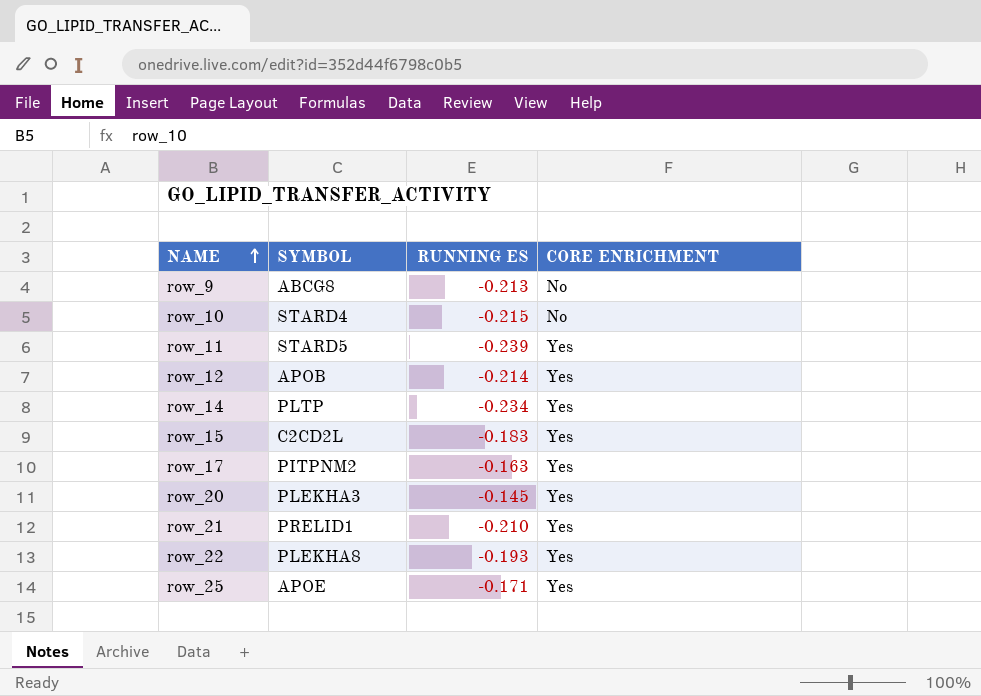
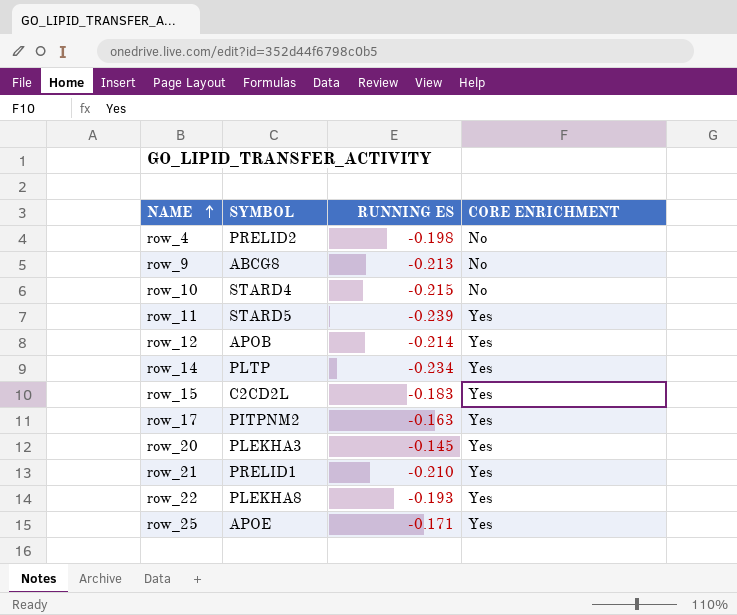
row row_4: none -> PRELID2 | -0.198 | No

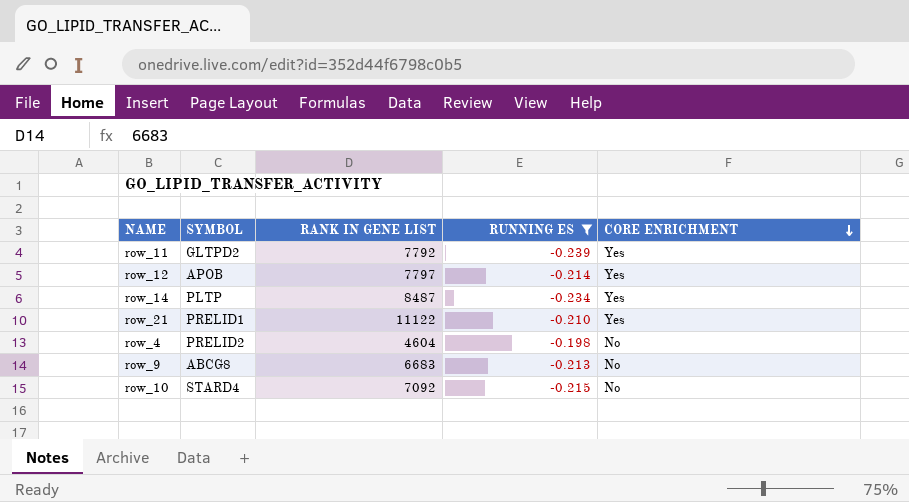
filter: none -> RUNNING ES <= -0.198
row order: NAME ascending -> CORE ENRICHMENT descending
column RANK IN GENE LIST | position: none -> 3
row_11 | SYMBOL: STARD5 -> GLTPD2

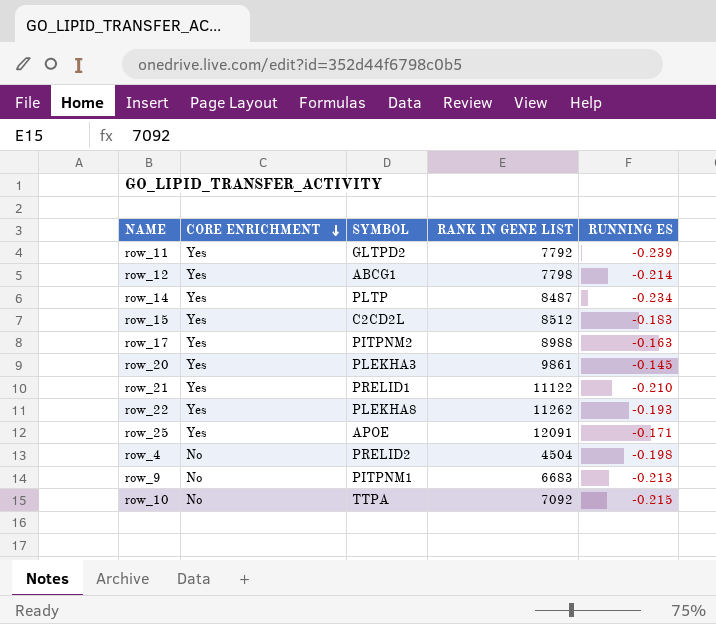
filter: RUNNING ES <= -0.198 -> none
column CORE ENRICHMENT | position: 5 -> 2
row_12 | SYMBOL: APOB -> ABCG1
row_12 | RANK IN GENE LIST: 7797 -> 7798
row_4 | RANK IN GENE LIST: 4604 -> 4504
row_9 | SYMBOL: ABCG8 -> PITPNM1
row_10 | SYMBOL: STARD4 -> TTPA

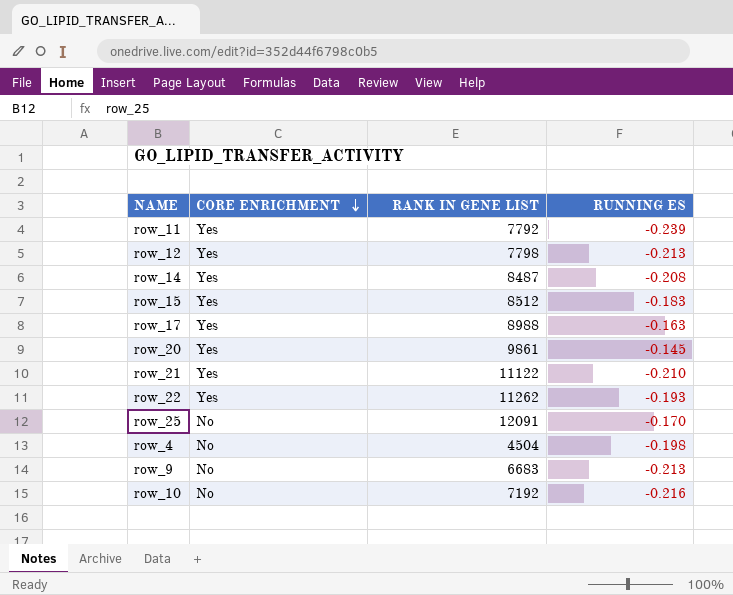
column SYMBOL | position: 3 -> none
row_12 | RUNNING ES: -0.214 -> -0.213
row_14 | RUNNING ES: -0.234 -> -0.208
row_25 | CORE ENRICHMENT: Yes -> No
row_25 | RUNNING ES: -0.171 -> -0.170
row_10 | RANK IN GENE LIST: 7092 -> 7192
row_10 | RUNNING ES: -0.215 -> -0.216

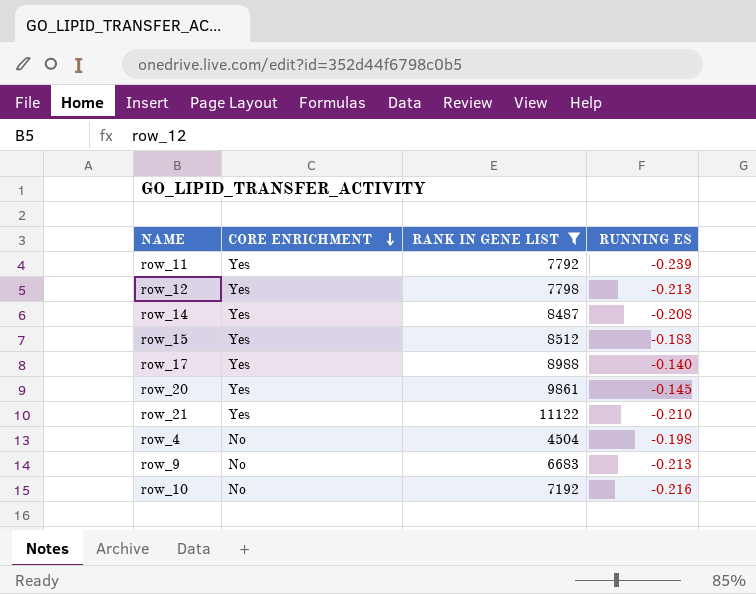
filter: none -> RANK IN GENE LIST <= 11122
row_17 | RUNNING ES: -0.163 -> -0.140

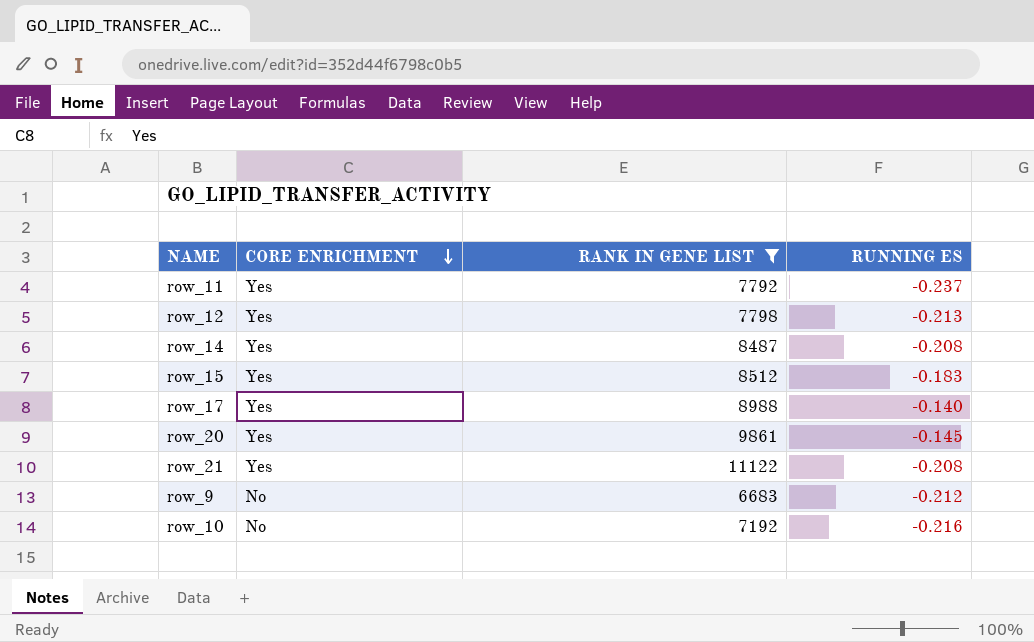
row row_4: No | 4504 | -0.198 -> none
row_11 | RUNNING ES: -0.239 -> -0.237
row_21 | RUNNING ES: -0.210 -> -0.208
row_9 | RUNNING ES: -0.213 -> -0.212

